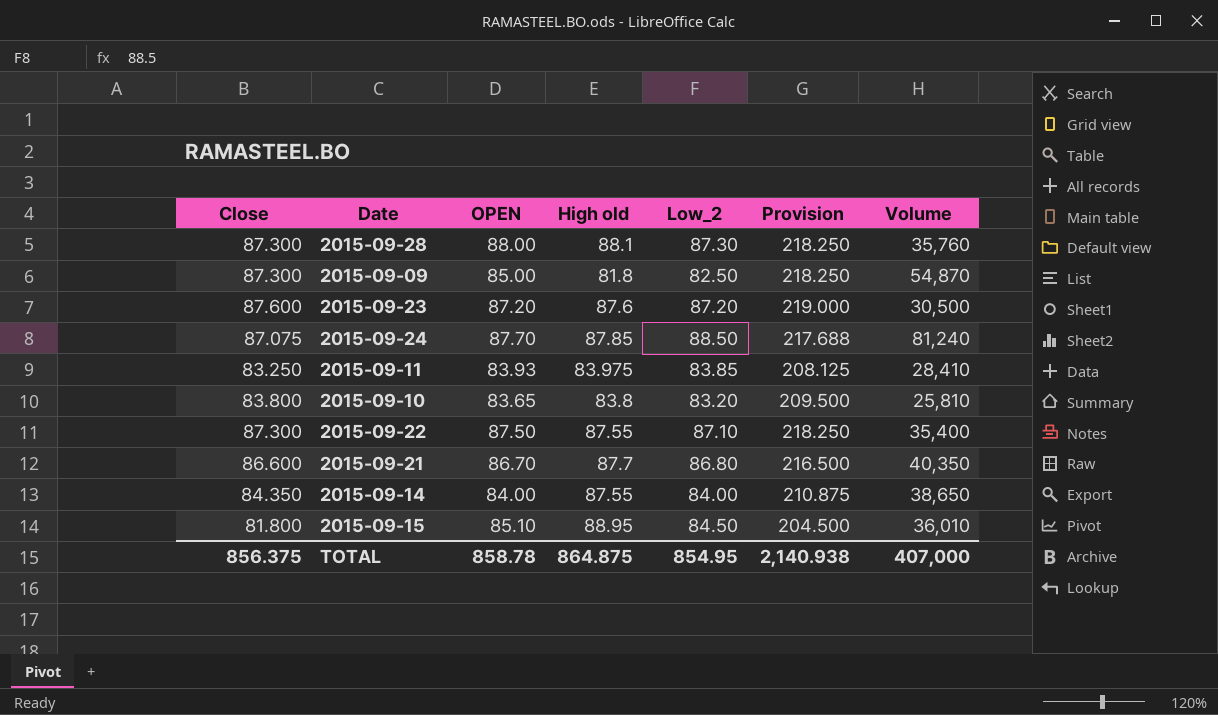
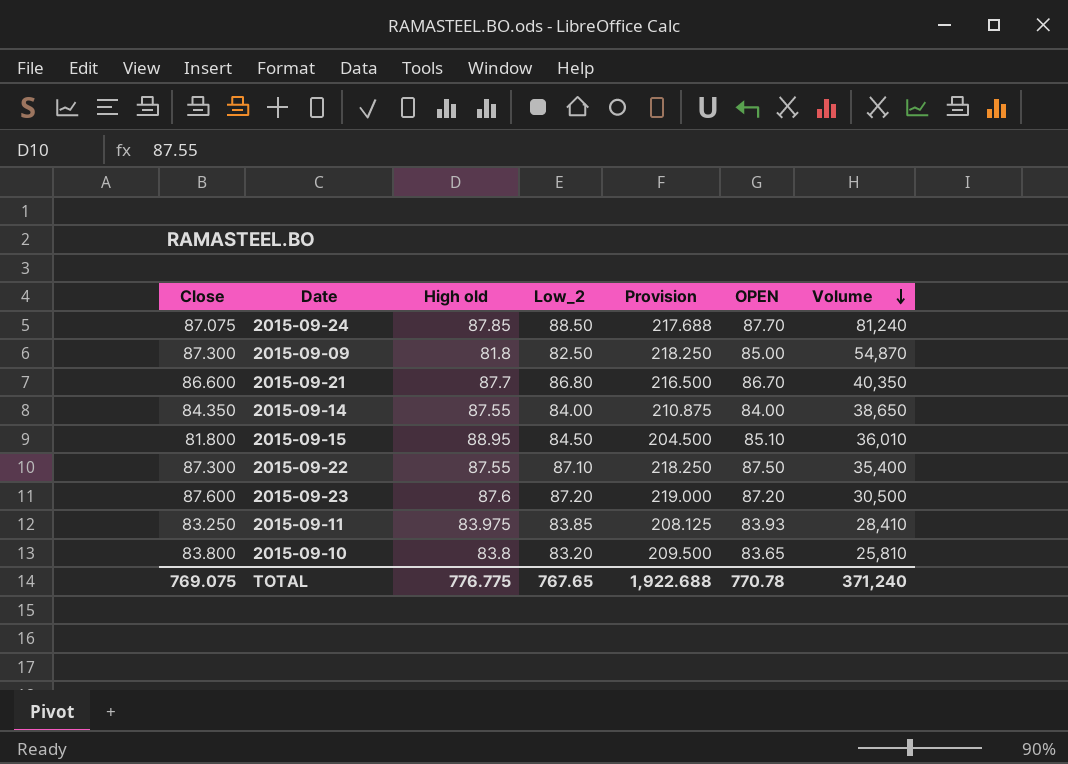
row order: none -> Volume descending
column OPEN | position: 3 -> 6
row 2015-09-28: 87.300 | 88.00 | 88.1 | 87.30 | 218.250 | 35,760 -> none
TOTAL | Close: 856.375 -> 769.075
TOTAL | High old: 864.875 -> 776.775
TOTAL | Low_2: 854.95 -> 767.65
TOTAL | Provision: 2,140.938 -> 1,922.688
TOTAL | OPEN: 858.78 -> 770.78
TOTAL | Volume: 407,000 -> 371,240

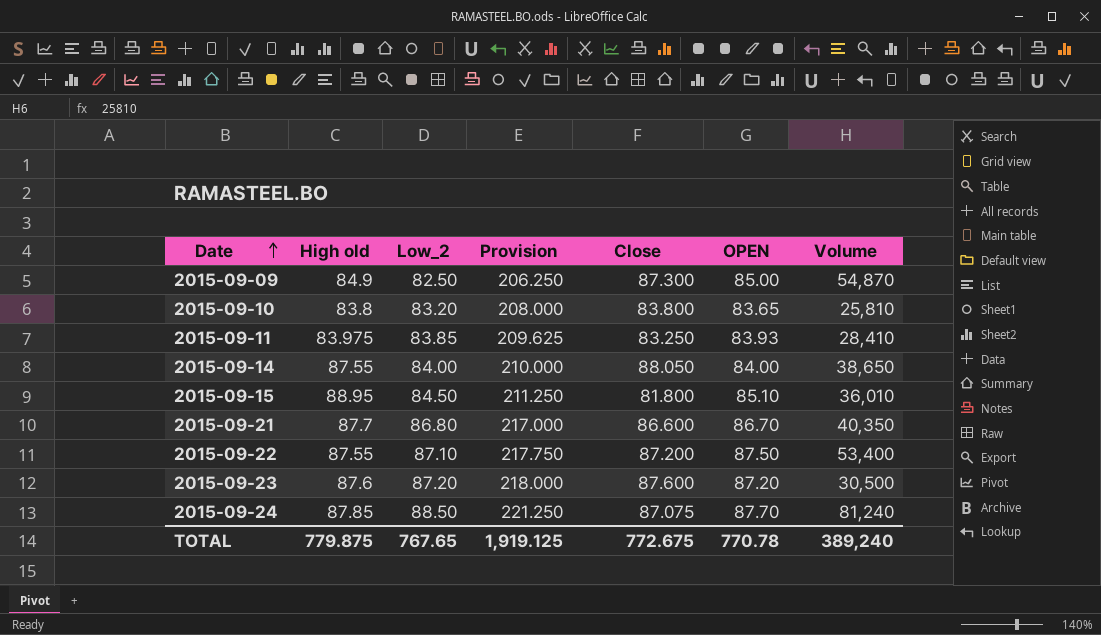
row order: Volume descending -> Date ascending
column Provision | formula: [Close] * 2.5 -> [Low_2] * 2.5
column Close | position: 1 -> 5
2015-09-09 | High old: 81.8 -> 84.9
2015-09-14 | Close: 84.350 -> 88.050
2015-09-22 | Close: 87.300 -> 87.200
2015-09-22 | Volume: 35,400 -> 53,400
TOTAL | High old: 776.775 -> 779.875
TOTAL | Provision: 1,922.688 -> 1,919.125
TOTAL | Close: 769.075 -> 772.675
TOTAL | Volume: 371,240 -> 389,240

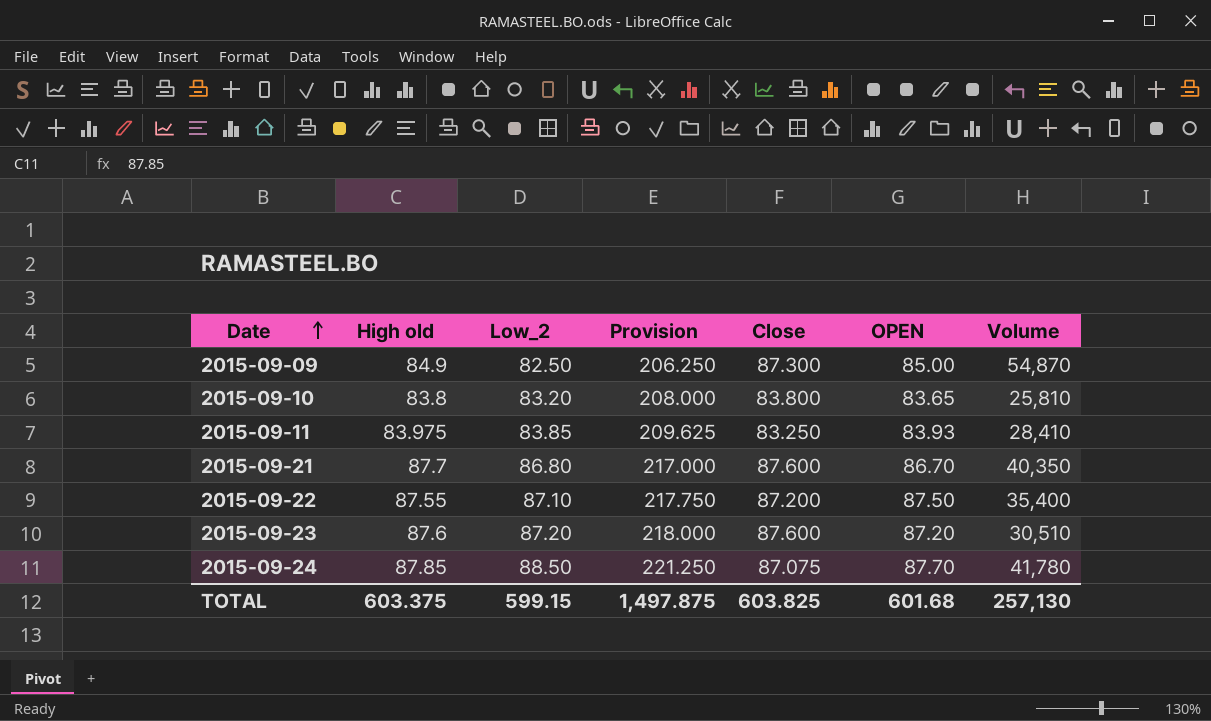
row 2015-09-14: 87.55 | 84.00 | 210.000 | 88.050 | 84.00 | 38,650 -> none
row 2015-09-15: 88.95 | 84.50 | 211.250 | 81.800 | 85.10 | 36,010 -> none
2015-09-21 | Close: 86.600 -> 87.600
2015-09-22 | Volume: 53,400 -> 35,400
2015-09-23 | Volume: 30,500 -> 30,510
2015-09-24 | Volume: 81,240 -> 41,780
TOTAL | High old: 779.875 -> 603.375
TOTAL | Low_2: 767.65 -> 599.15
TOTAL | Provision: 1,919.125 -> 1,497.875
TOTAL | Close: 772.675 -> 603.825
TOTAL | OPEN: 770.78 -> 601.68
TOTAL | Volume: 389,240 -> 257,130

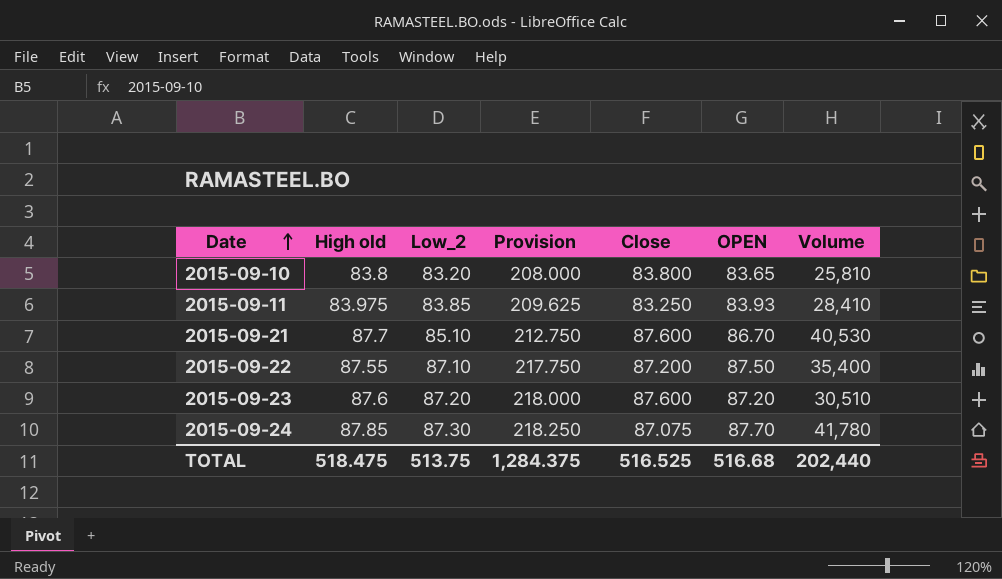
row 2015-09-09: 84.9 | 82.50 | 206.250 | 87.300 | 85.00 | 54,870 -> none
2015-09-21 | Low_2: 86.80 -> 85.10
2015-09-21 | Provision: 217.000 -> 212.750
2015-09-21 | Volume: 40,350 -> 40,530
2015-09-24 | Low_2: 88.50 -> 87.30
2015-09-24 | Provision: 221.250 -> 218.250
TOTAL | High old: 603.375 -> 518.475
TOTAL | Low_2: 599.15 -> 513.75
TOTAL | Provision: 1,497.875 -> 1,284.375
TOTAL | Close: 603.825 -> 516.525
TOTAL | OPEN: 601.68 -> 516.68
TOTAL | Volume: 257,130 -> 202,440

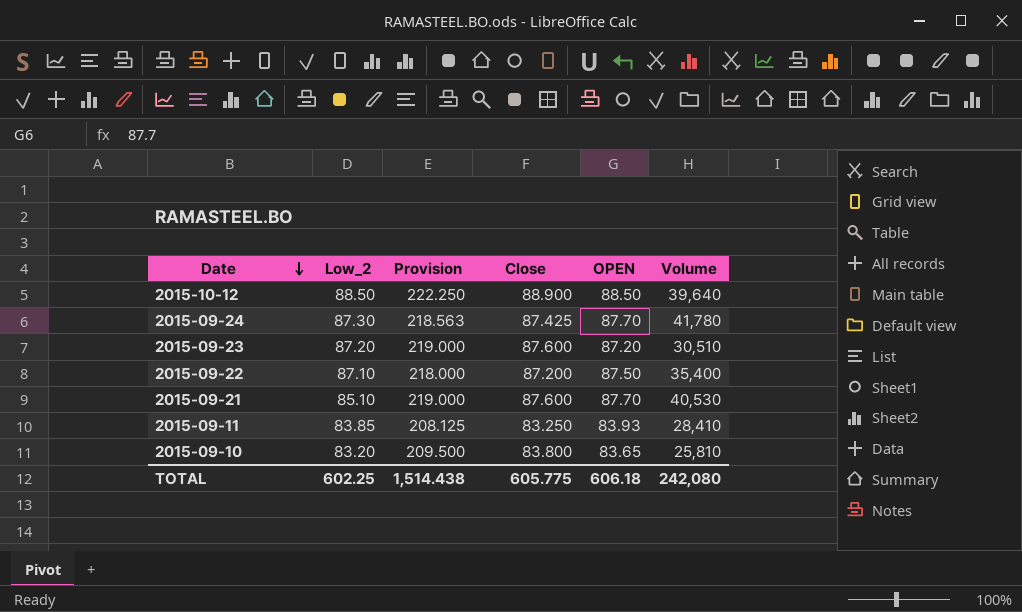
row order: Date ascending -> Date descending
column High old | position: 2 -> none
column Provision | formula: [Low_2] * 2.5 -> [Close] * 2.5
row 2015-10-12: none -> 88.50 | 222.250 | 88.900 | 88.50 | 39,640
2015-09-24 | Close: 87.075 -> 87.425
2015-09-21 | OPEN: 86.70 -> 87.70
TOTAL | Low_2: 513.75 -> 602.25
TOTAL | Provision: 1,284.375 -> 1,514.438
TOTAL | Close: 516.525 -> 605.775
TOTAL | OPEN: 516.68 -> 606.18
TOTAL | Volume: 202,440 -> 242,080

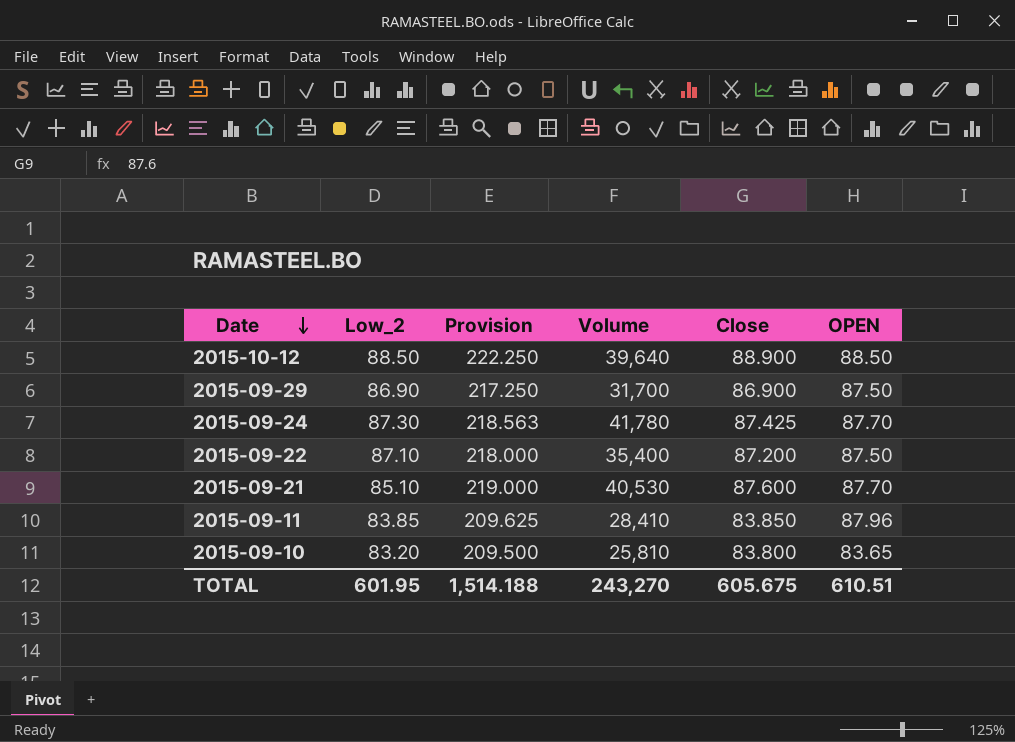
column Volume | position: 6 -> 4
row 2015-09-23: 87.20 | 219.000 | 87.600 | 87.20 | 30,510 -> none
row 2015-09-29: none -> 86.90 | 217.250 | 31,700 | 86.900 | 87.50
2015-09-11 | Provision: 208.125 -> 209.625
2015-09-11 | Close: 83.250 -> 83.850
2015-09-11 | OPEN: 83.93 -> 87.96
TOTAL | Low_2: 602.25 -> 601.95
TOTAL | Provision: 1,514.438 -> 1,514.188
TOTAL | Volume: 242,080 -> 243,270
TOTAL | Close: 605.775 -> 605.675
TOTAL | OPEN: 606.18 -> 610.51

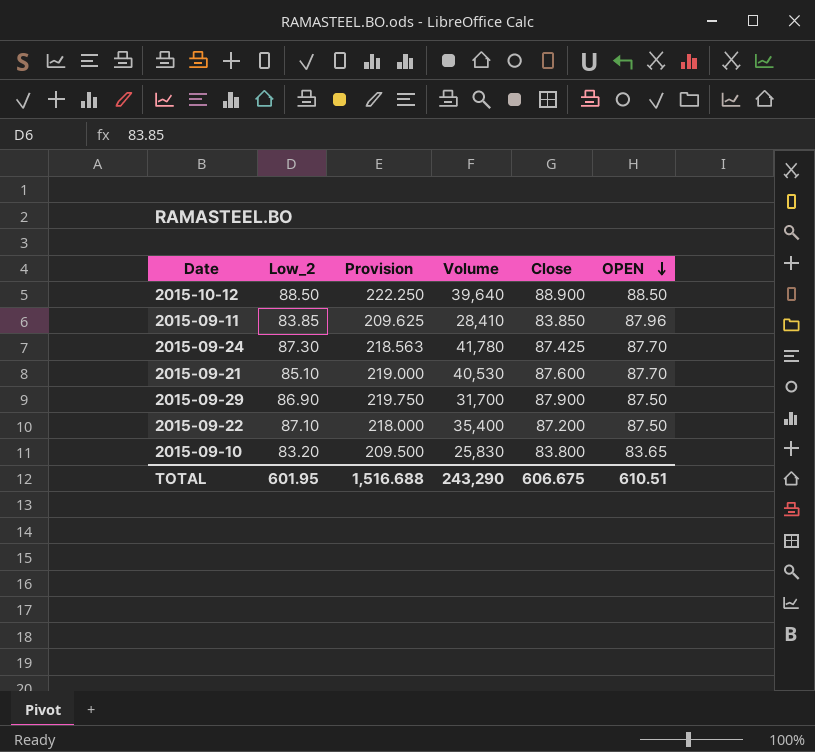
row order: Date descending -> OPEN descending
2015-09-29 | Provision: 217.250 -> 219.750
2015-09-29 | Close: 86.900 -> 87.900
2015-09-10 | Volume: 25,810 -> 25,830
TOTAL | Provision: 1,514.188 -> 1,516.688
TOTAL | Volume: 243,270 -> 243,290
TOTAL | Close: 605.675 -> 606.675

